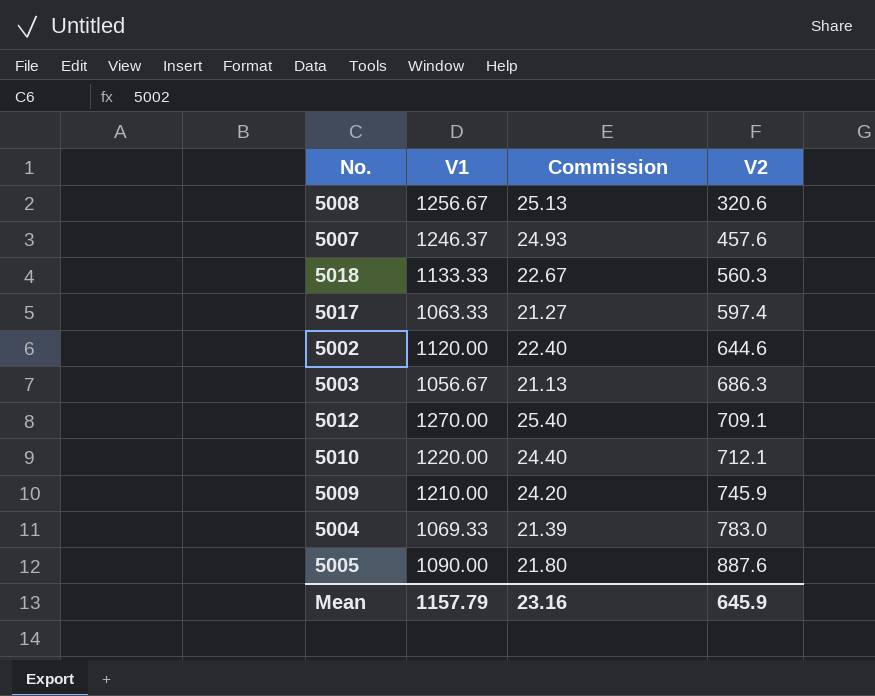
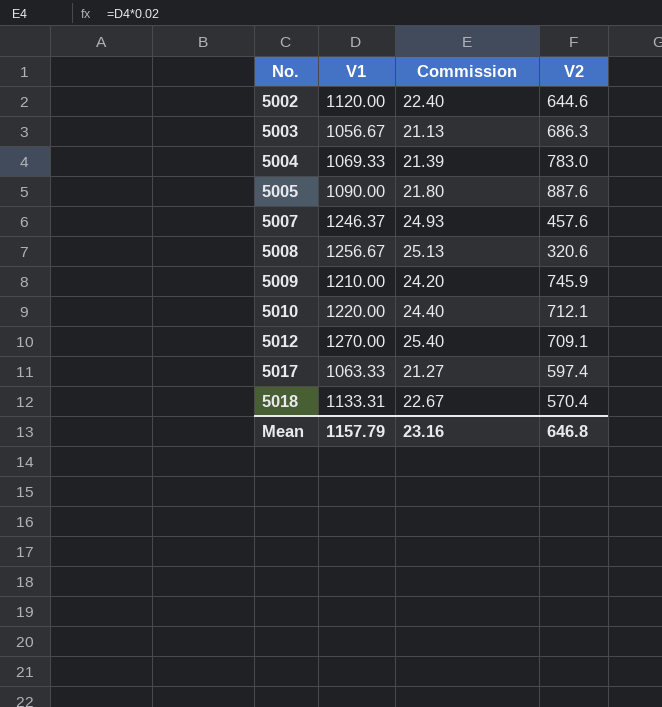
row order: V2 ascending -> No. ascending
5018 | V1: 1133.33 -> 1133.31
5018 | V2: 560.3 -> 570.4
Mean | V2: 645.9 -> 646.8

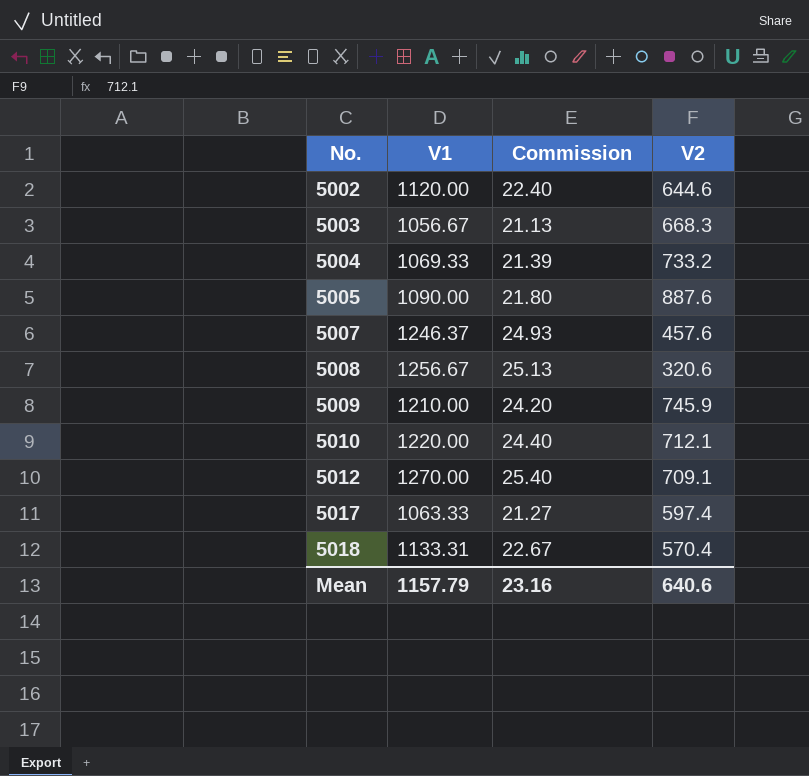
5003 | V2: 686.3 -> 668.3
5004 | V2: 783.0 -> 733.2
Mean | V2: 646.8 -> 640.6

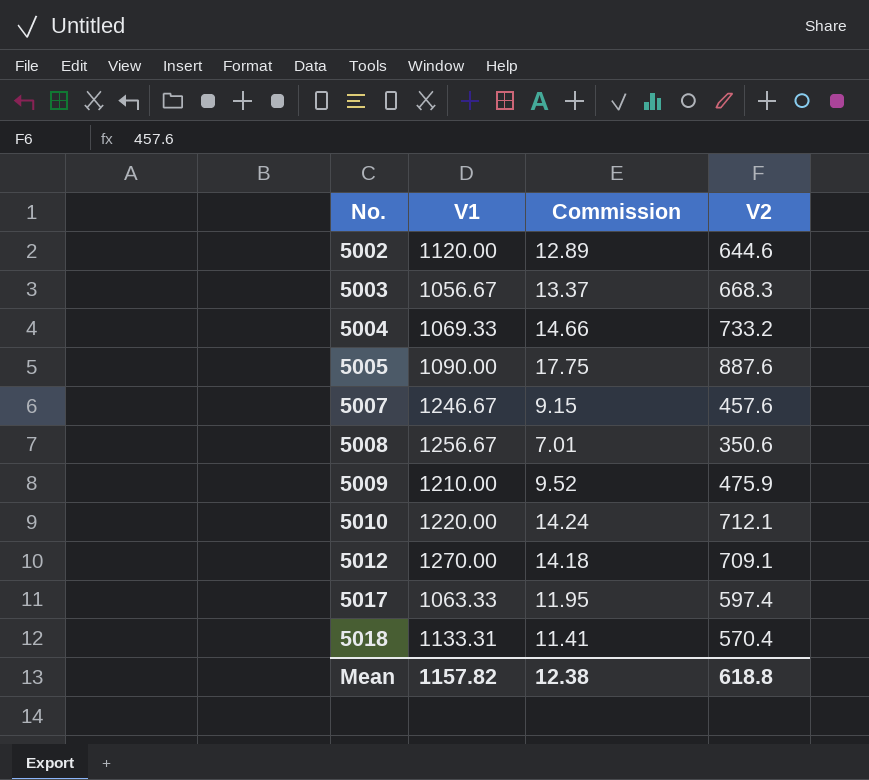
column Commission | formula: [V1] * 0.02 -> [V2] * 0.02
5007 | V1: 1246.37 -> 1246.67
5008 | V2: 320.6 -> 350.6
5009 | V2: 745.9 -> 475.9
Mean | V1: 1157.79 -> 1157.82
Mean | Commission: 23.16 -> 12.38
Mean | V2: 640.6 -> 618.8

